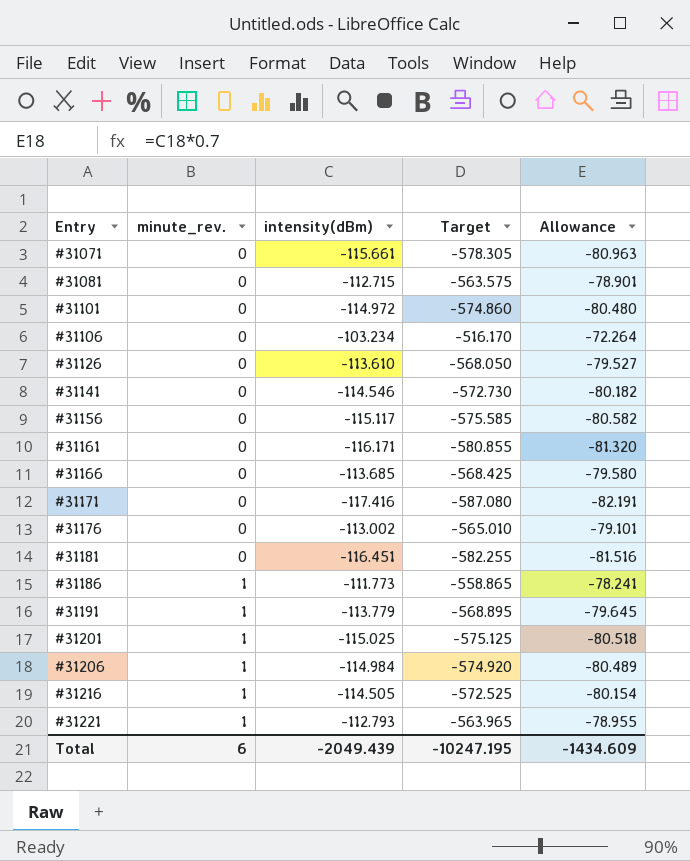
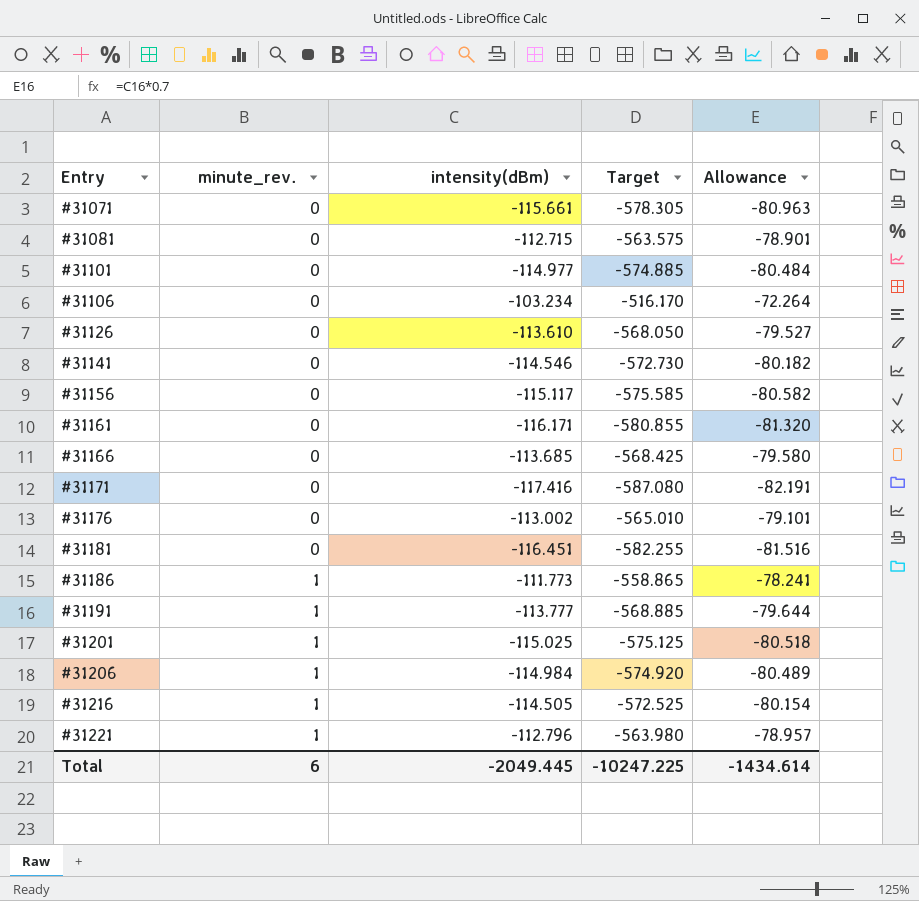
#31101 | intensity(dBm): -114.972 -> -114.977
#31101 | Target: -574.860 -> -574.885
#31101 | Allowance: -80.480 -> -80.484
#31191 | intensity(dBm): -113.779 -> -113.777
#31191 | Target: -568.895 -> -568.885
#31191 | Allowance: -79.645 -> -79.644
#31221 | intensity(dBm): -112.793 -> -112.796
#31221 | Target: -563.965 -> -563.980
#31221 | Allowance: -78.955 -> -78.957
Total | intensity(dBm): -2049.439 -> -2049.445
Total | Target: -10247.195 -> -10247.225
Total | Allowance: -1434.609 -> -1434.614

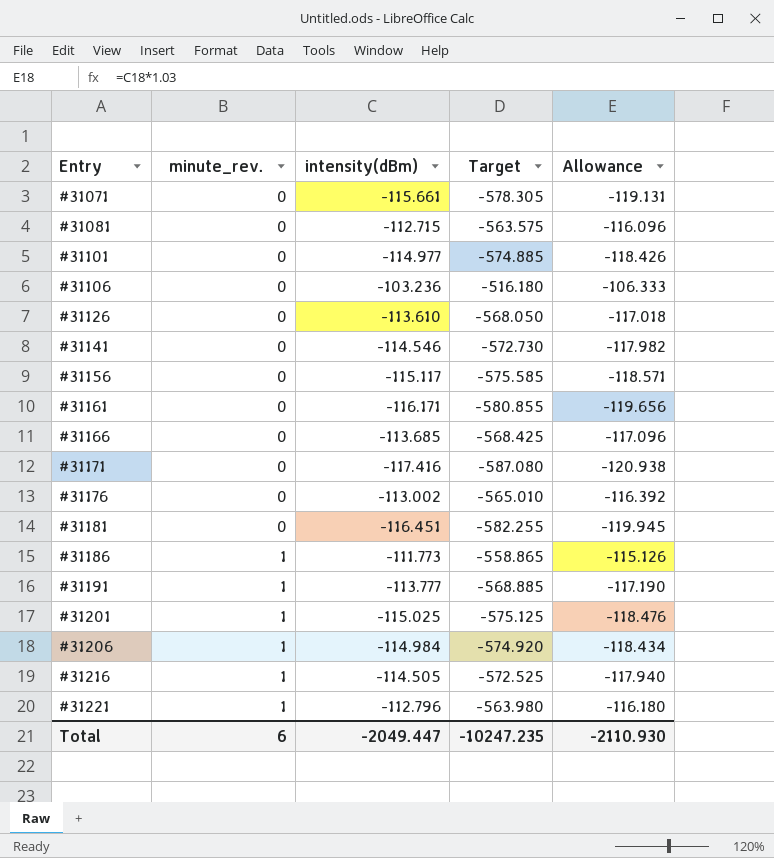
column Allowance | formula: [intensity(dBm)] * 0.7 -> [intensity(dBm)] * 1.03
#31106 | intensity(dBm): -103.234 -> -103.236
#31106 | Target: -516.170 -> -516.180
Total | intensity(dBm): -2049.445 -> -2049.447
Total | Target: -10247.225 -> -10247.235
Total | Allowance: -1434.614 -> -2110.930

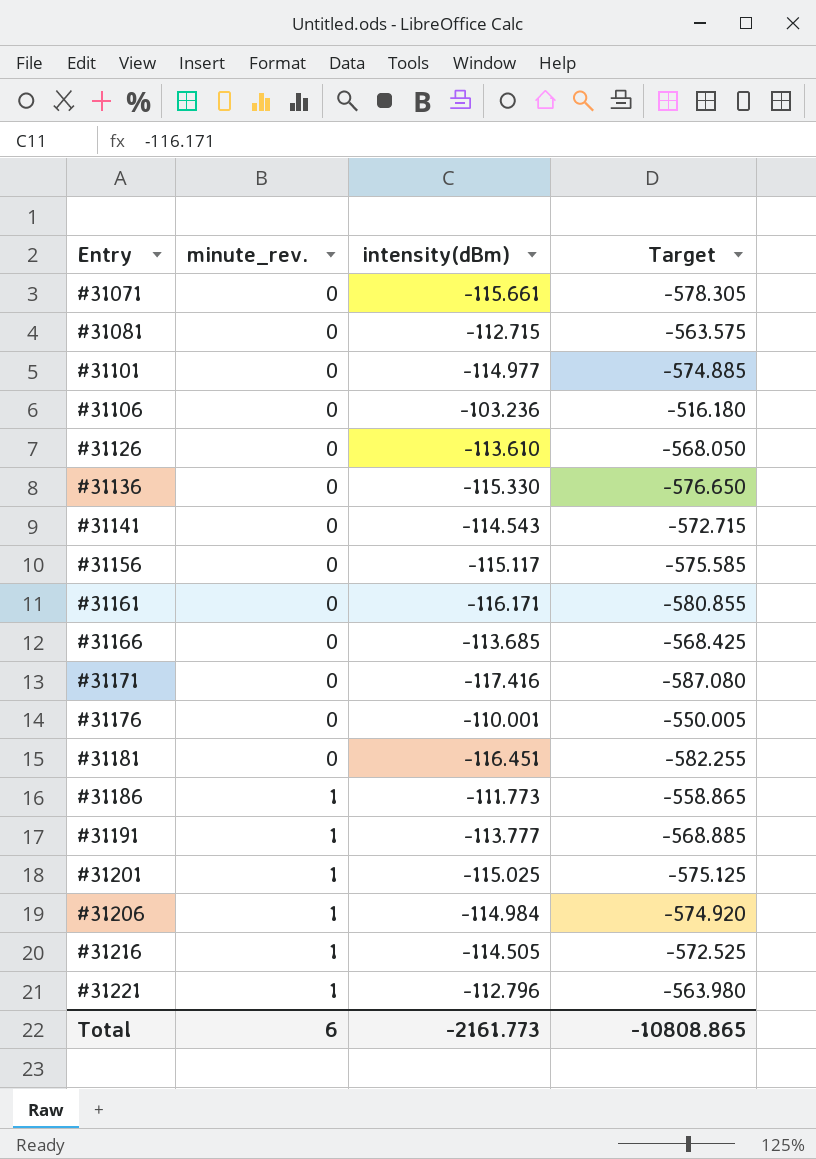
column Allowance | formula: [intensity(dBm)] * 1.03 -> none
row #31136: none -> 0 | -115.330 | -576.650
#31141 | intensity(dBm): -114.546 -> -114.543
#31141 | Target: -572.730 -> -572.715
#31176 | intensity(dBm): -113.002 -> -110.001
#31176 | Target: -565.010 -> -550.005
Total | intensity(dBm): -2049.447 -> -2161.773
Total | Target: -10247.235 -> -10808.865

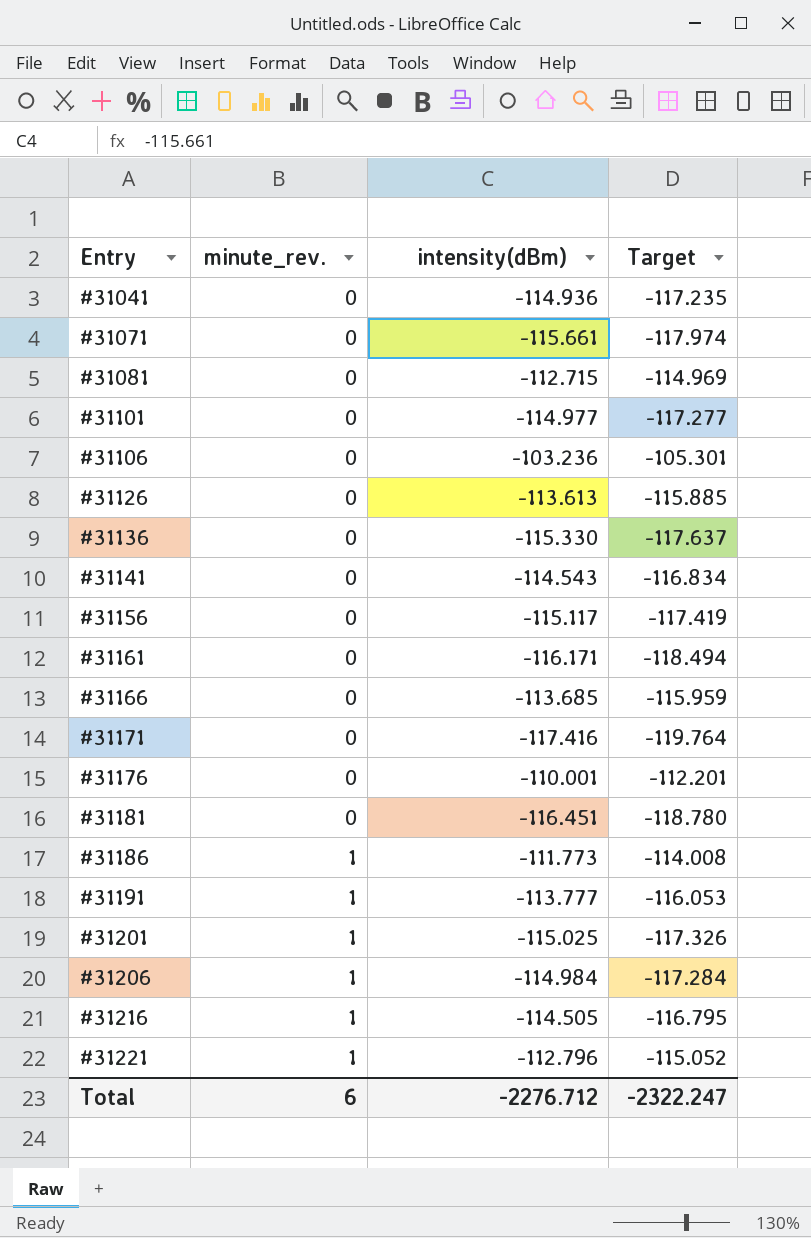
column Target | formula: [intensity(dBm)] * 5 -> [intensity(dBm)] * 1.02
row #31041: none -> 0 | -114.936 | -117.235
#31126 | intensity(dBm): -113.610 -> -113.613
Total | intensity(dBm): -2161.773 -> -2276.712
Total | Target: -10808.865 -> -2322.247

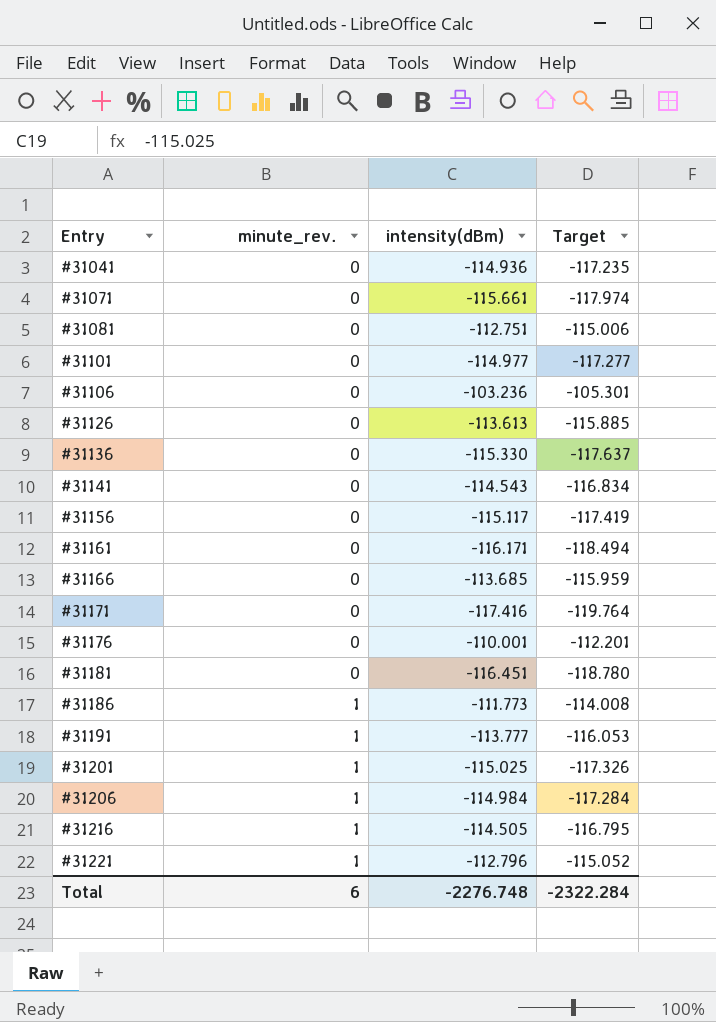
#31081 | intensity(dBm): -112.715 -> -112.751
#31081 | Target: -114.969 -> -115.006
Total | intensity(dBm): -2276.712 -> -2276.748
Total | Target: -2322.247 -> -2322.284

